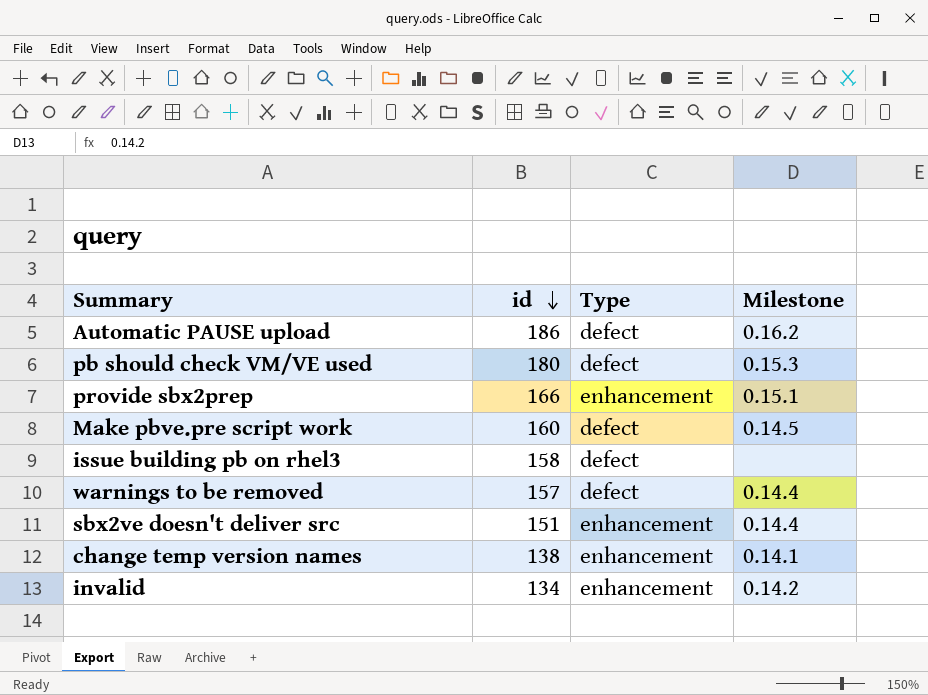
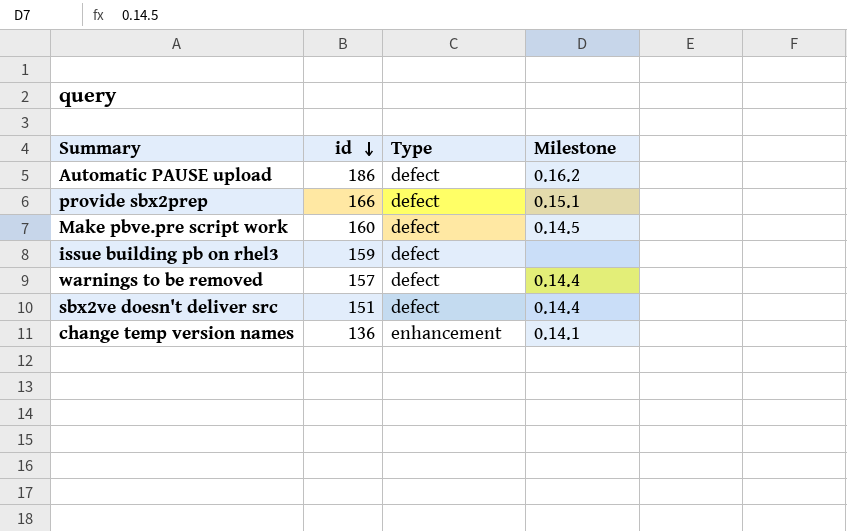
row pb should check VM/VE used: 180 | defect | 0.15.3 -> none
row invalid: 134 | enhancement | 0.14.2 -> none
provide sbx2prep | Type: enhancement -> defect
issue building pb on rhel3 | id: 158 -> 159
sbx2ve doesn't deliver src | Type: enhancement -> defect
change temp version names | id: 138 -> 136

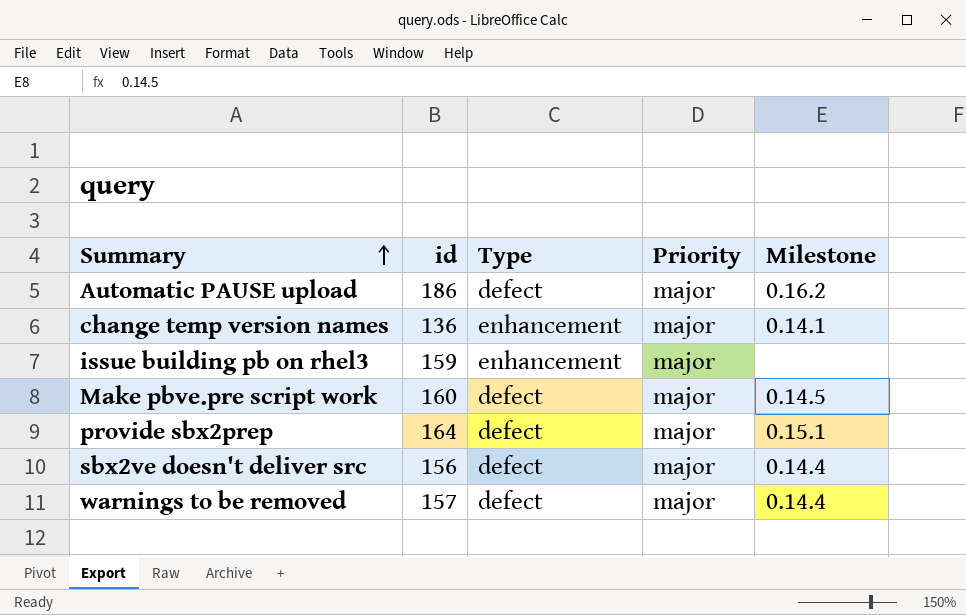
row order: id descending -> Summary ascending
column Priority | position: none -> 4
issue building pb on rhel3 | Type: defect -> enhancement
provide sbx2prep | id: 166 -> 164
sbx2ve doesn't deliver src | id: 151 -> 156

